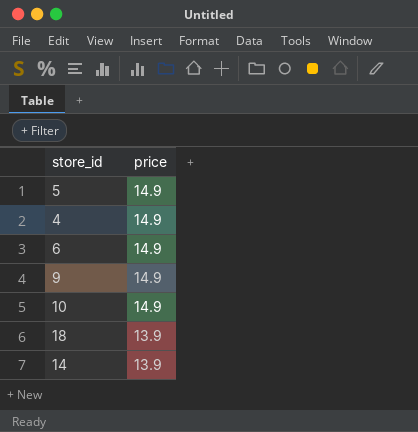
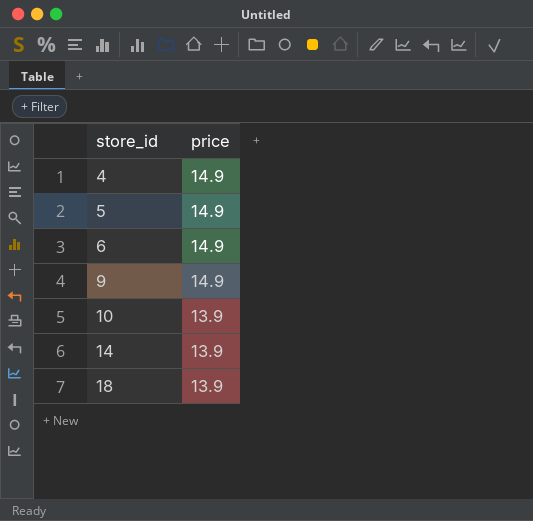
row order: price descending -> store_id ascending
10 | price: 14.9 -> 13.9

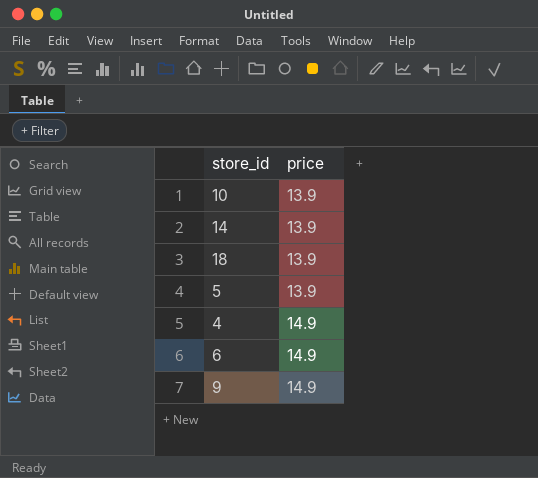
row order: store_id ascending -> price ascending
5 | price: 14.9 -> 13.9

